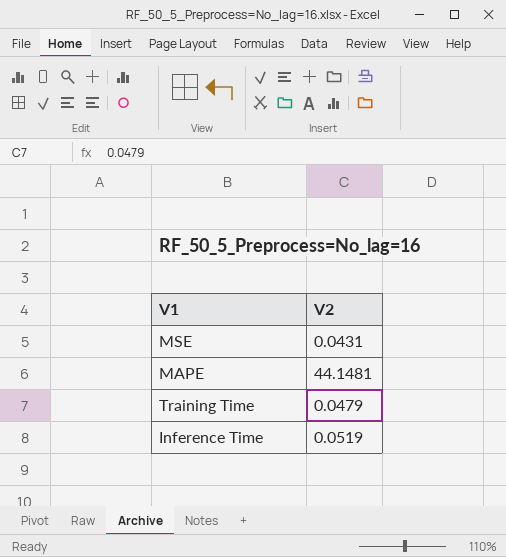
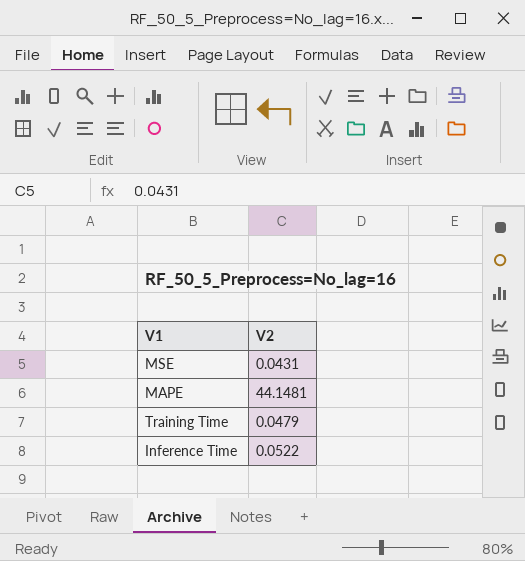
Inference Time | V2: 0.0519 -> 0.0522

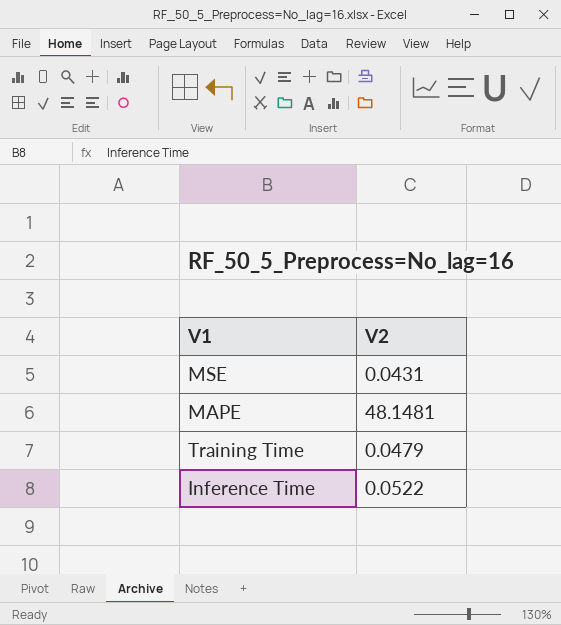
MAPE | V2: 44.1481 -> 48.1481

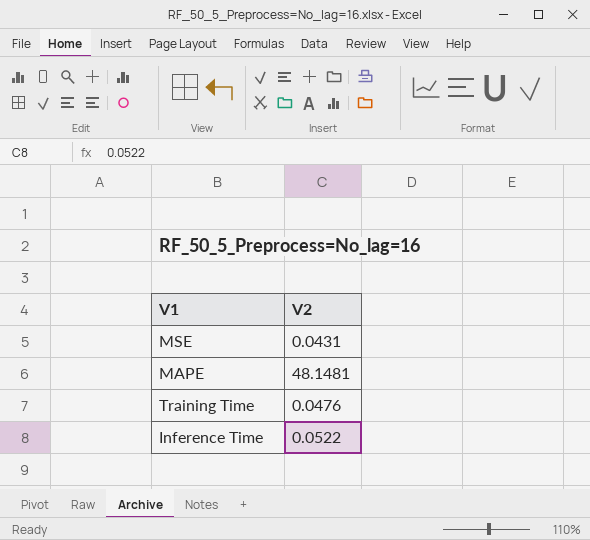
Training Time | V2: 0.0479 -> 0.0476

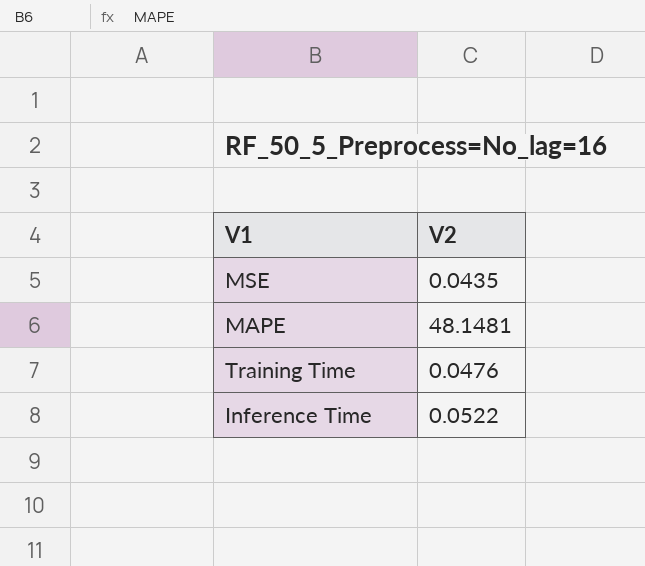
MSE | V2: 0.0431 -> 0.0435

